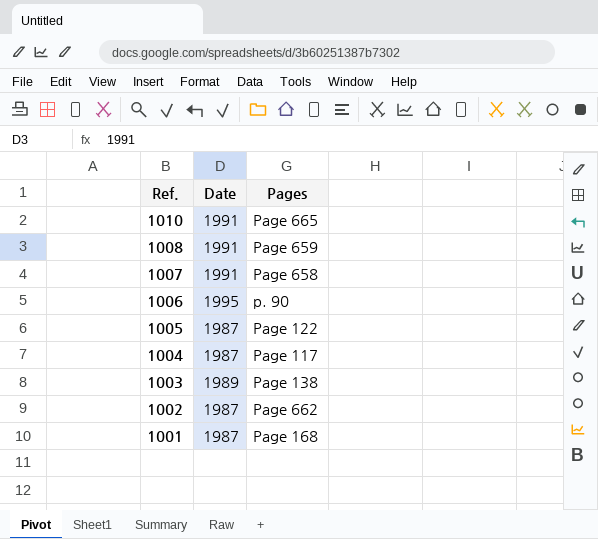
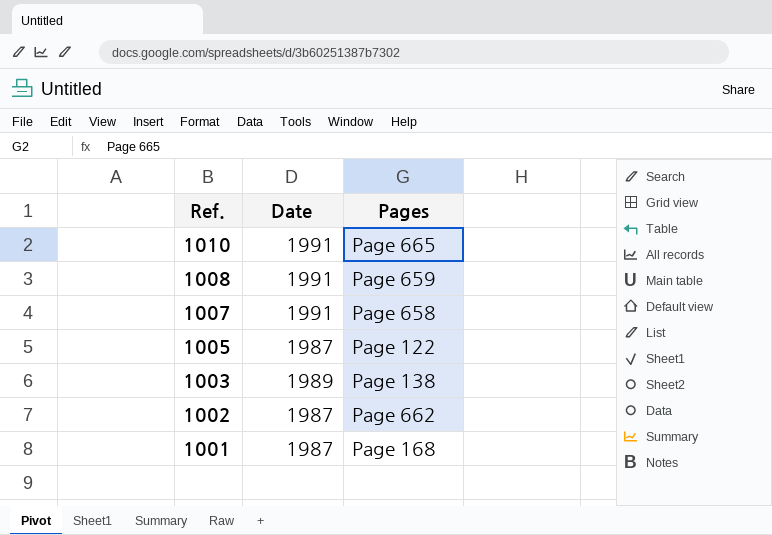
row 1006: 1995 | p. 90 -> none
row 1004: 1987 | Page 117 -> none

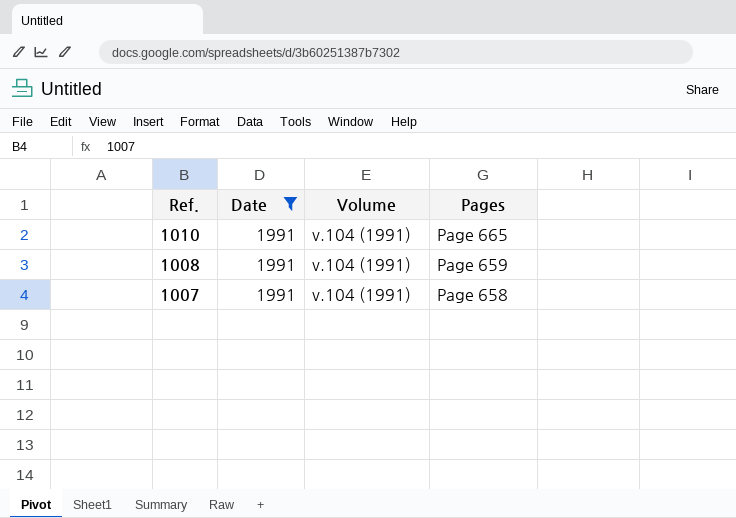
filter: none -> Date = 1991
column Volume | position: none -> 3

